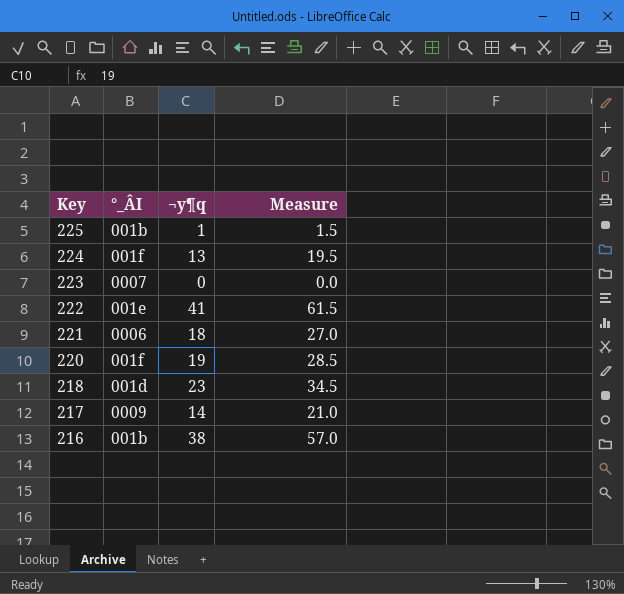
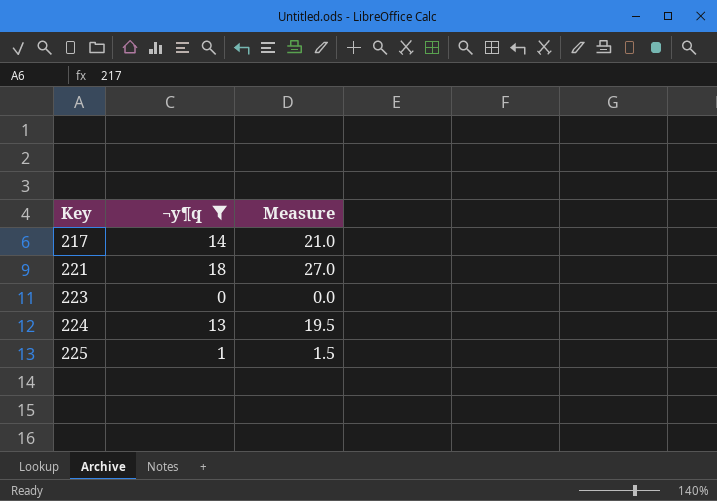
filter: none -> ¬y¶q <= 18
row order: Key descending -> Key ascending
column °_ÂI | position: 2 -> none

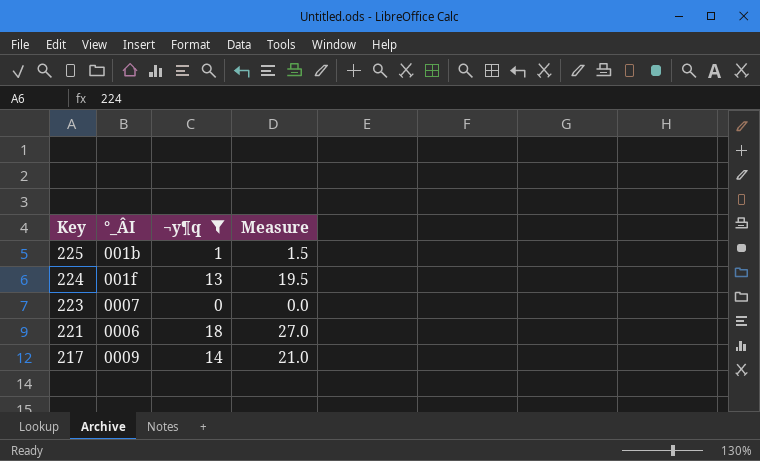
row order: Key ascending -> Key descending
column °_ÂI | position: none -> 2

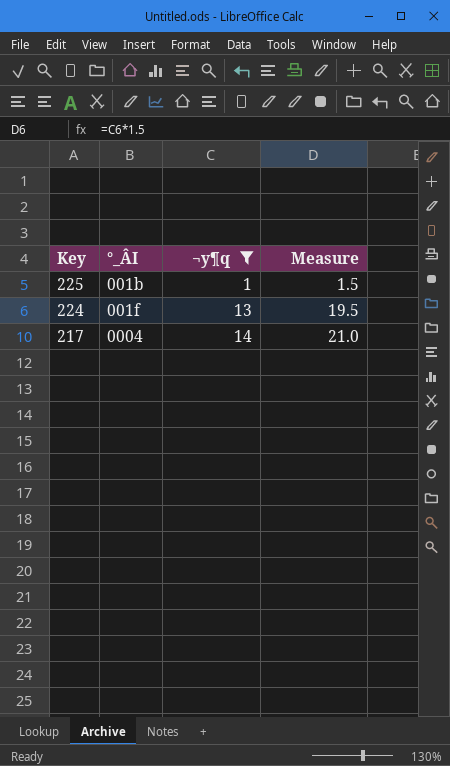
row 223: 0007 | 0 | 0.0 -> none
row 221: 0006 | 18 | 27.0 -> none
217 | °_ÂI: 0009 -> 0004

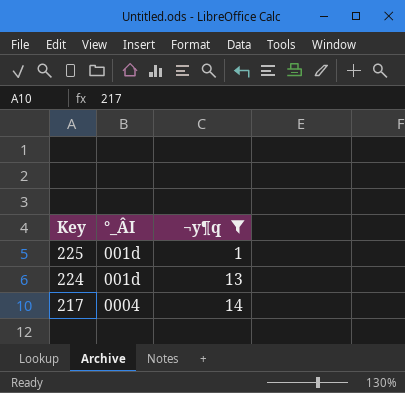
column Measure | formula: [¬y¶q] * 1.5 -> none
225 | °_ÂI: 001b -> 001d
224 | °_ÂI: 001f -> 001d

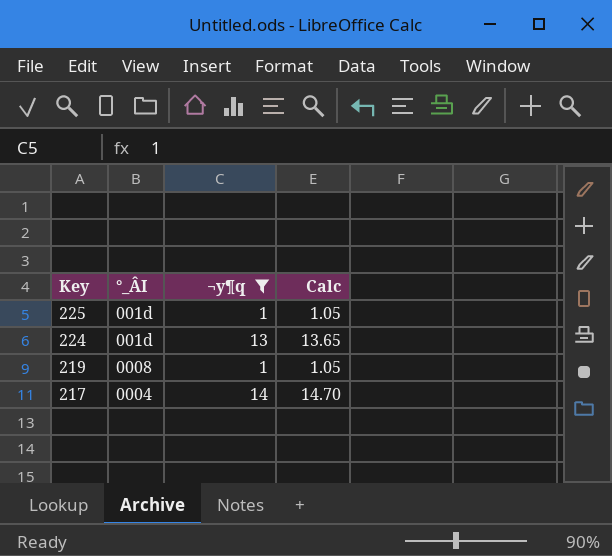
column Calc | formula: none -> [¬y¶q] * 1.05
row 219: none -> 0008 | 1 | 1.05

